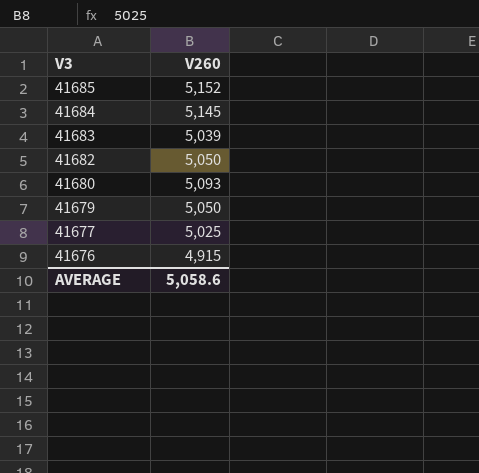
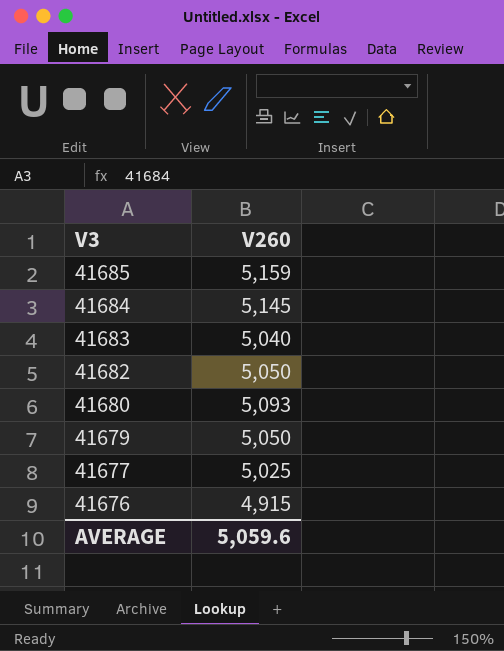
41685 | V260: 5,152 -> 5,159
41683 | V260: 5,039 -> 5,040
AVERAGE | V260: 5,058.6 -> 5,059.6

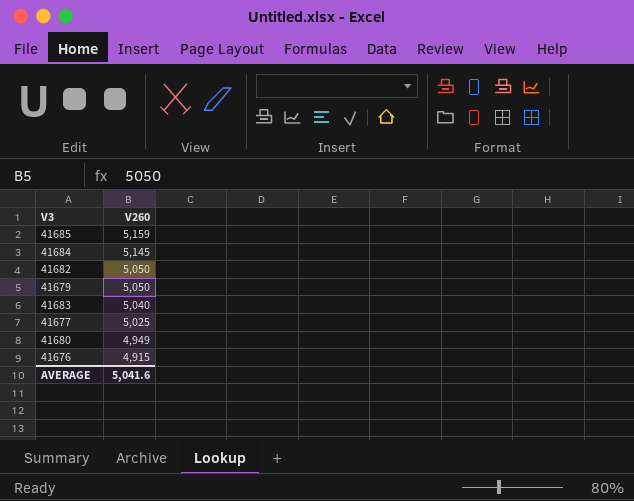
row order: V3 descending -> V260 descending
41680 | V260: 5,093 -> 4,949
AVERAGE | V260: 5,059.6 -> 5,041.6

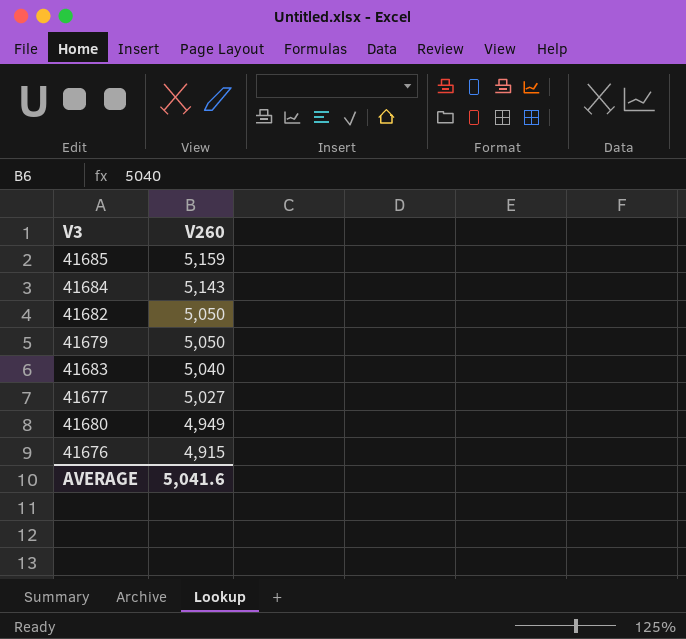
41684 | V260: 5,145 -> 5,143
41677 | V260: 5,025 -> 5,027

